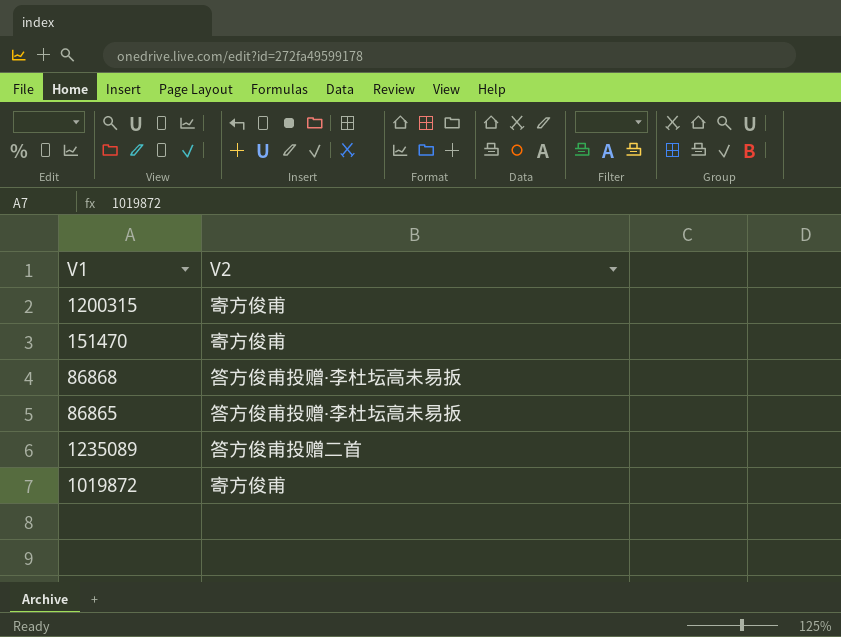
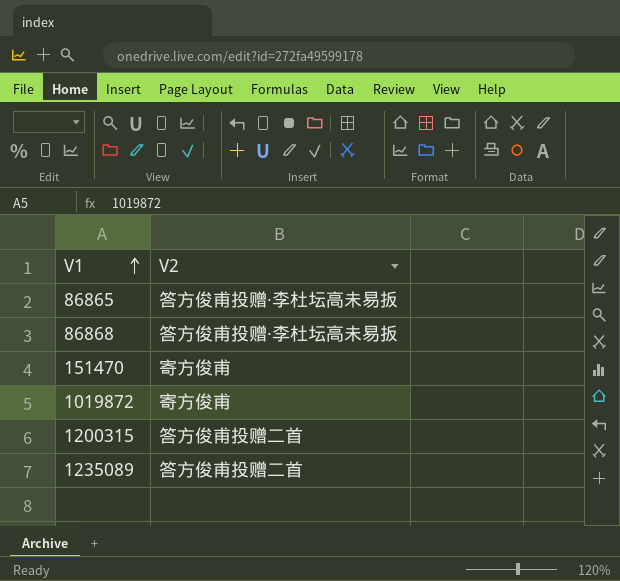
row order: none -> V1 ascending
1200315 | V2: 寄方俊甫 -> 答方俊甫投赠二首

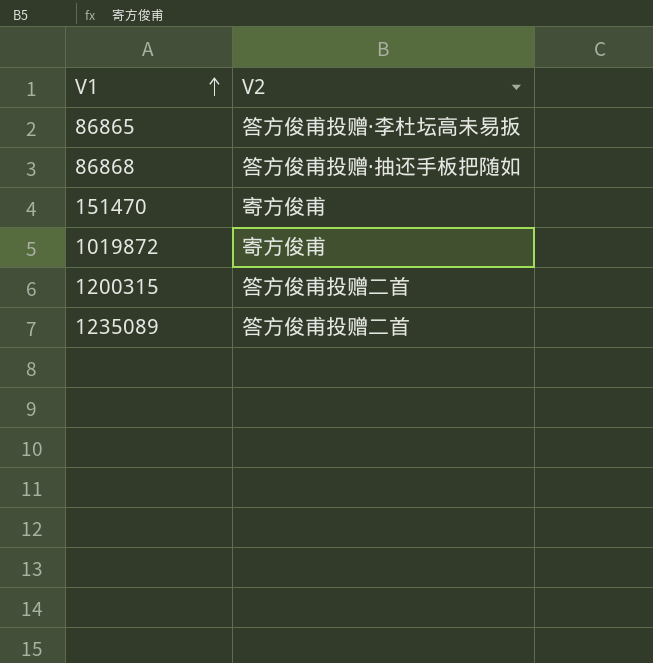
86868 | V2: 答方俊甫投赠·李杜坛高未易扳 -> 答方俊甫投赠·抽还手板把随如

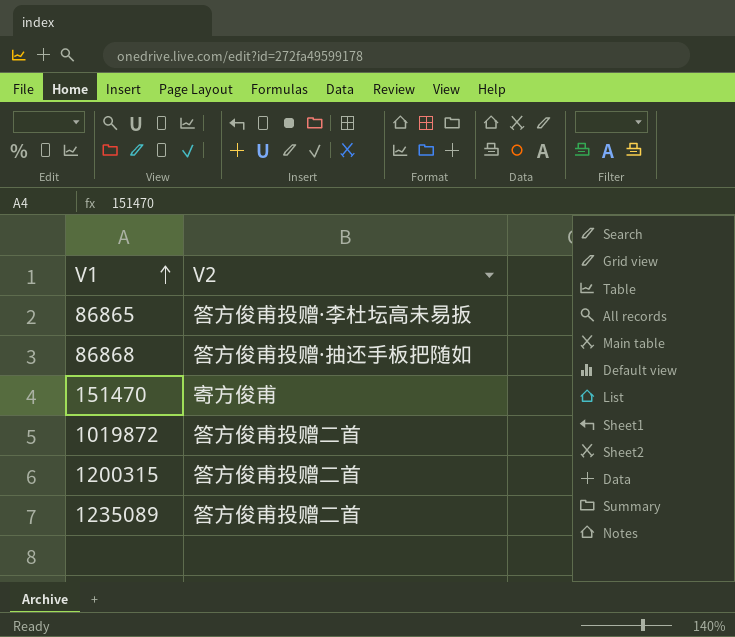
1019872 | V2: 寄方俊甫 -> 答方俊甫投赠二首

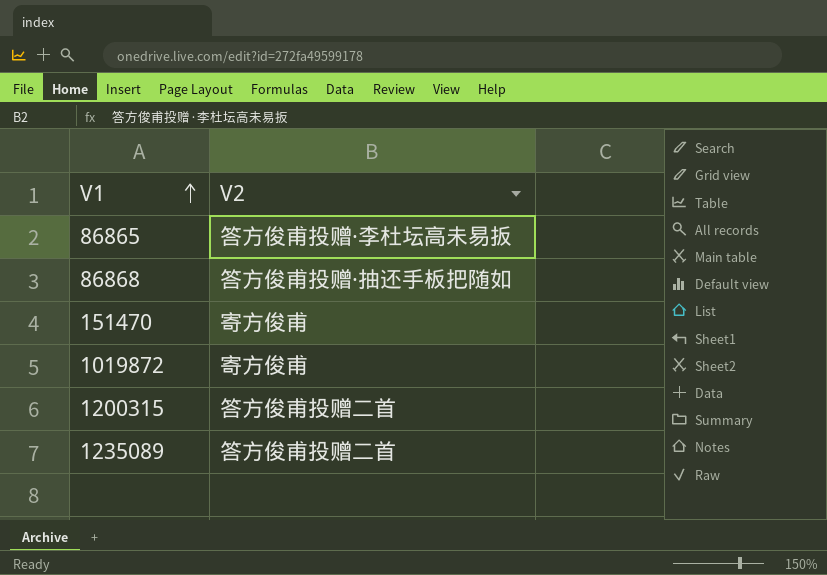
1019872 | V2: 答方俊甫投赠二首 -> 寄方俊甫

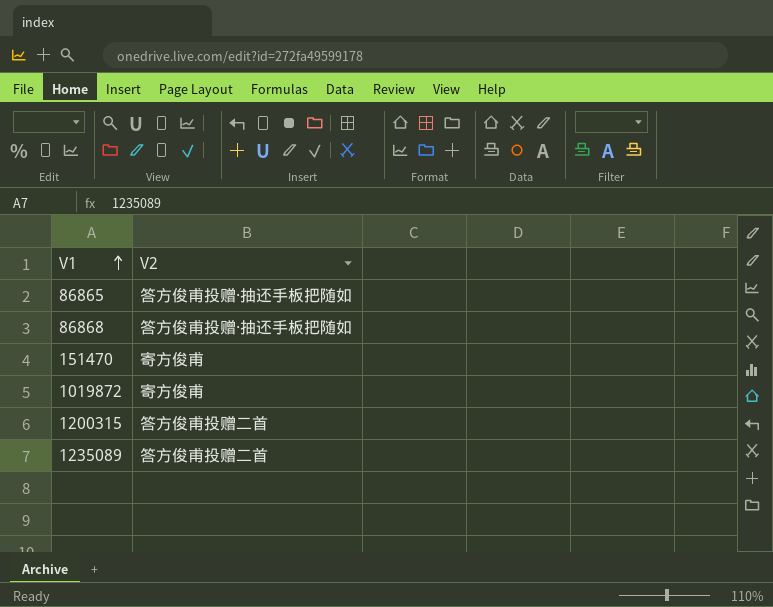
86865 | V2: 答方俊甫投赠·李杜坛高未易扳 -> 答方俊甫投赠·抽还手板把随如

